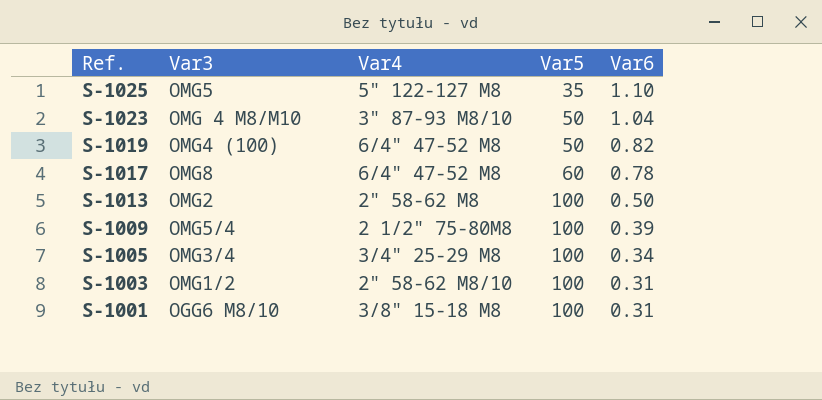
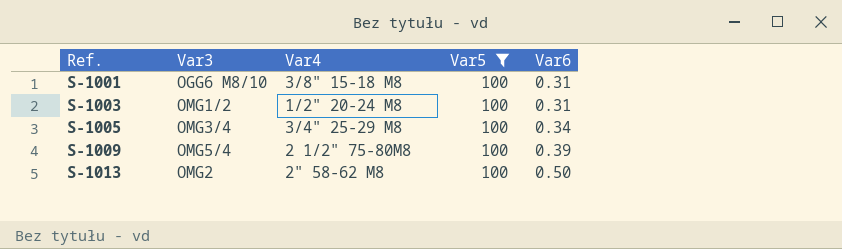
filter: none -> Var5 = 100
row order: Ref. descending -> Ref. ascending
S-1003 | Var4: 2" 58-62 M8/10 -> 1/2" 20-24 M8

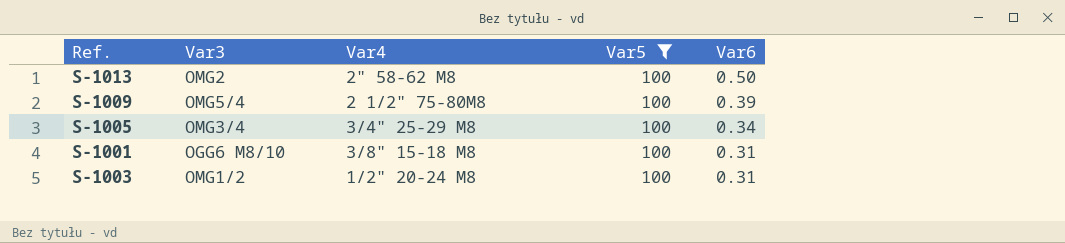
row order: Ref. ascending -> Var6 descending

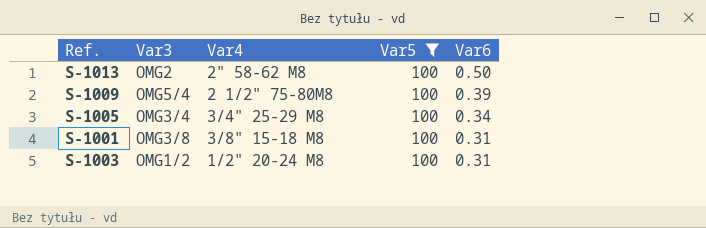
S-1001 | Var3: OGG6 M8/10 -> OMG3/8

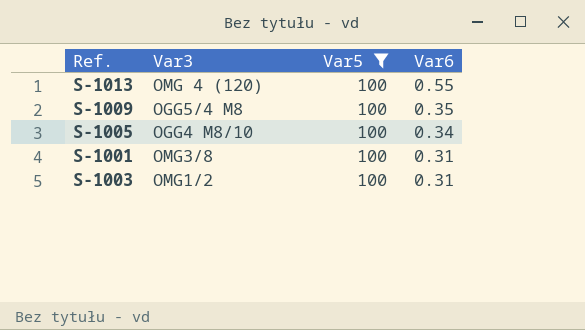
column Var4 | position: 3 -> none
S-1013 | Var3: OMG2 -> OMG 4 (120)
S-1013 | Var6: 0.50 -> 0.55
S-1009 | Var3: OMG5/4 -> OGG5/4 M8
S-1009 | Var6: 0.39 -> 0.35
S-1005 | Var3: OMG3/4 -> OGG4 M8/10

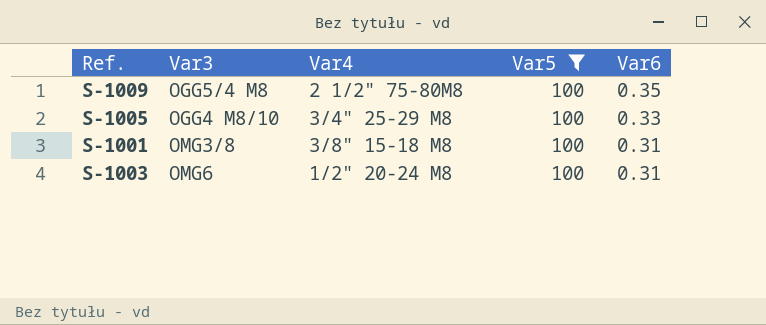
column Var4 | position: none -> 3
row S-1013: OMG 4 (120) | 100 | 0.55 -> none
S-1005 | Var6: 0.34 -> 0.33
S-1003 | Var3: OMG1/2 -> OMG6

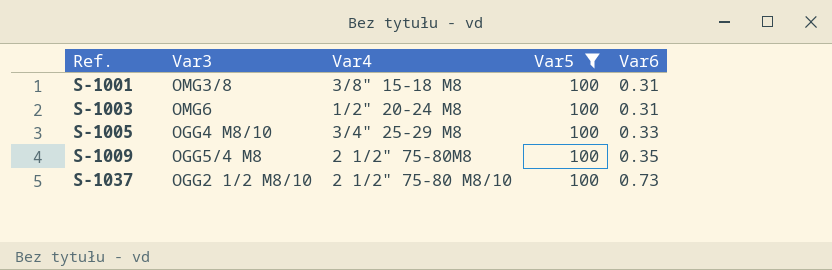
row order: Var6 descending -> Ref. ascending
row S-1037: none -> OGG2 1/2 M8/10 | 2 1/2" 75-80 M8/10 | 100 | 0.73

